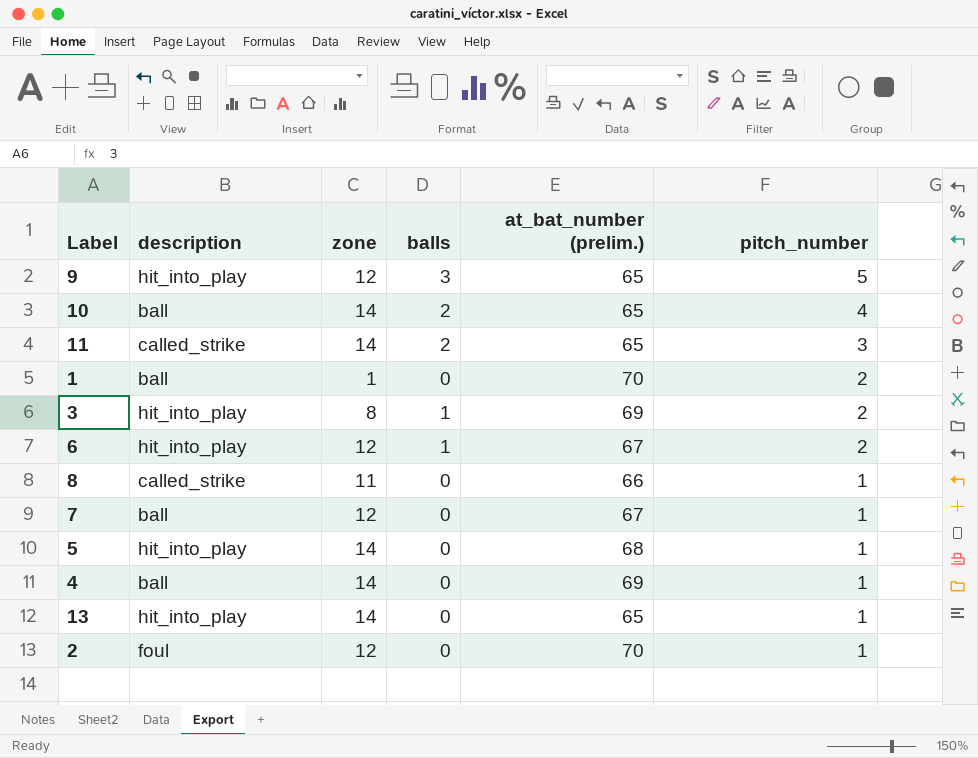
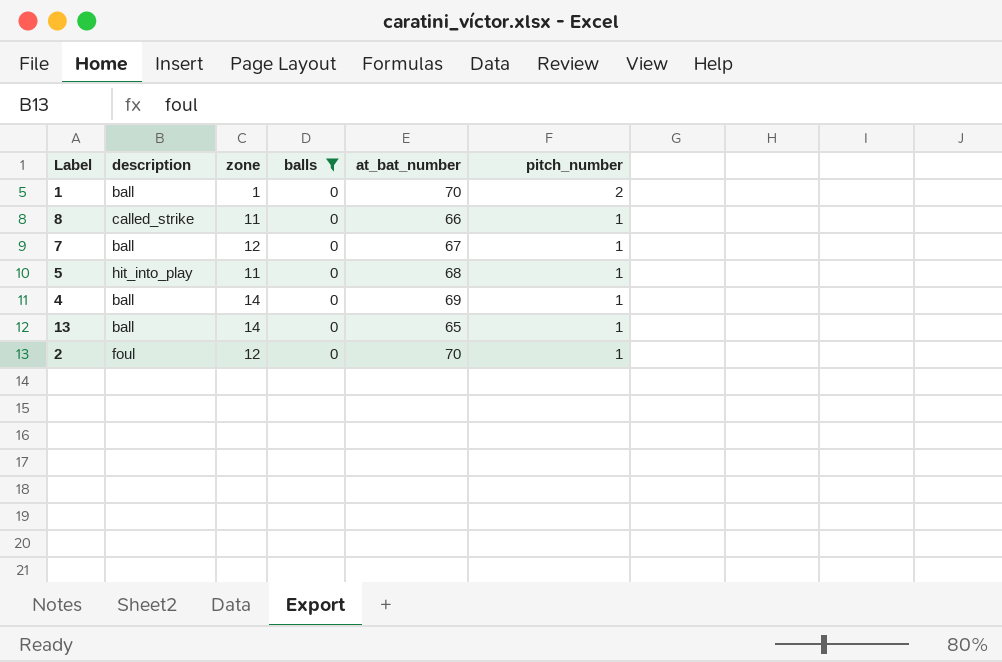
filter: none -> balls = 0
column name: at_bat_number (prelim.) -> at_bat_number
5 | zone: 14 -> 11
13 | description: hit_into_play -> ball

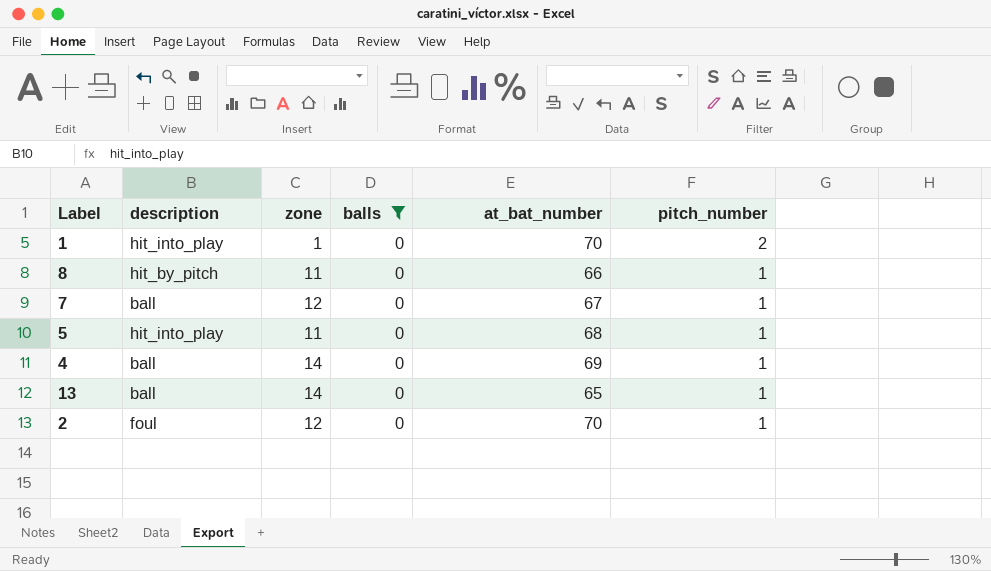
1 | description: ball -> hit_into_play
8 | description: called_strike -> hit_by_pitch

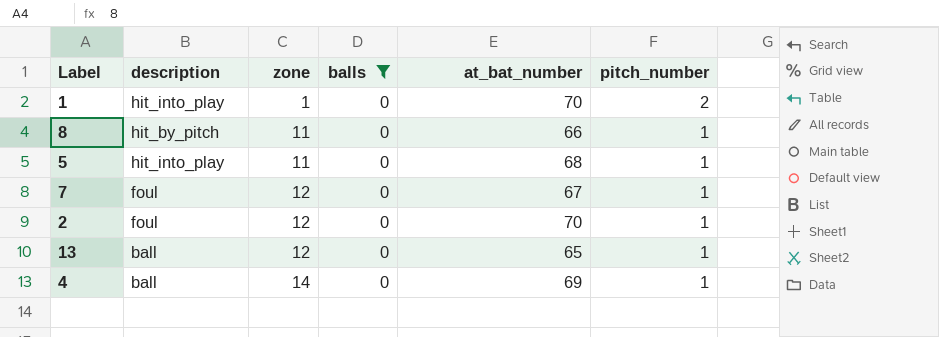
row order: pitch_number descending -> zone ascending
7 | description: ball -> foul
13 | zone: 14 -> 12

